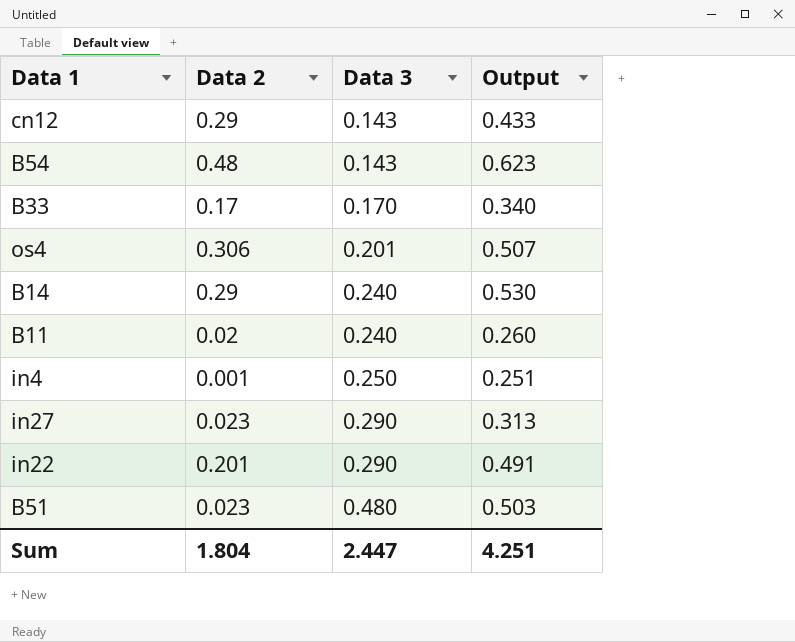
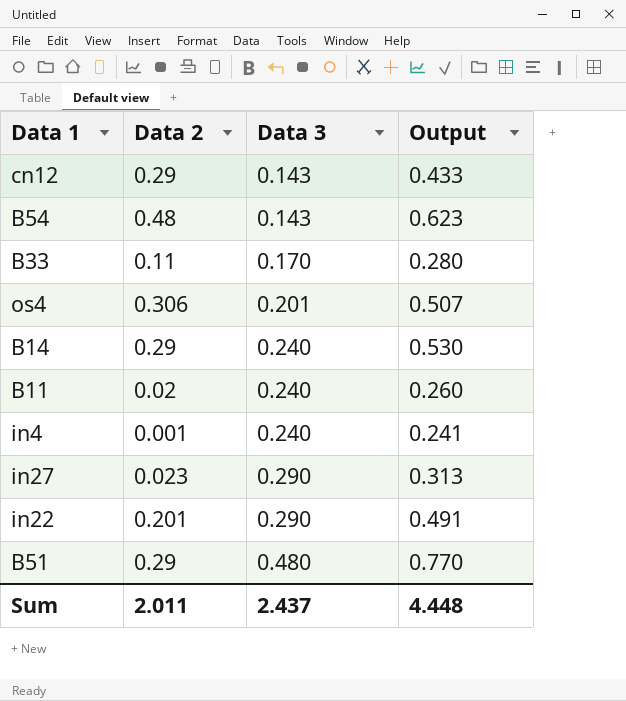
B33 | Data 2: 0.17 -> 0.11
B33 | Output: 0.340 -> 0.280
in4 | Data 3: 0.250 -> 0.240
in4 | Output: 0.251 -> 0.241
B51 | Data 2: 0.023 -> 0.29
B51 | Output: 0.503 -> 0.770
Sum | Data 2: 1.804 -> 2.011
Sum | Data 3: 2.447 -> 2.437
Sum | Output: 4.251 -> 4.448

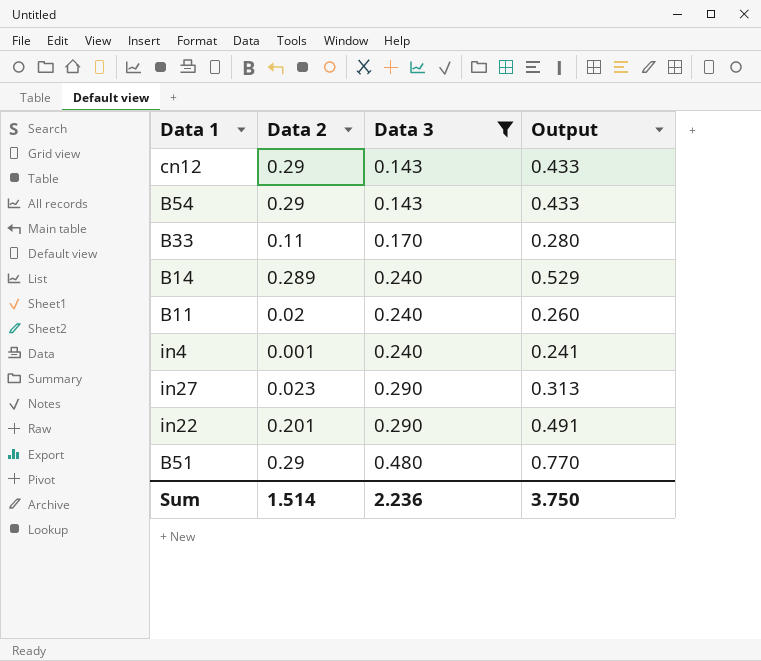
filter: none -> Data 3 != 0.201
B54 | Data 2: 0.48 -> 0.29
B54 | Output: 0.623 -> 0.433
B14 | Data 2: 0.29 -> 0.289
B14 | Output: 0.530 -> 0.529
Sum | Data 2: 2.011 -> 1.514
Sum | Data 3: 2.437 -> 2.236
Sum | Output: 4.448 -> 3.750

